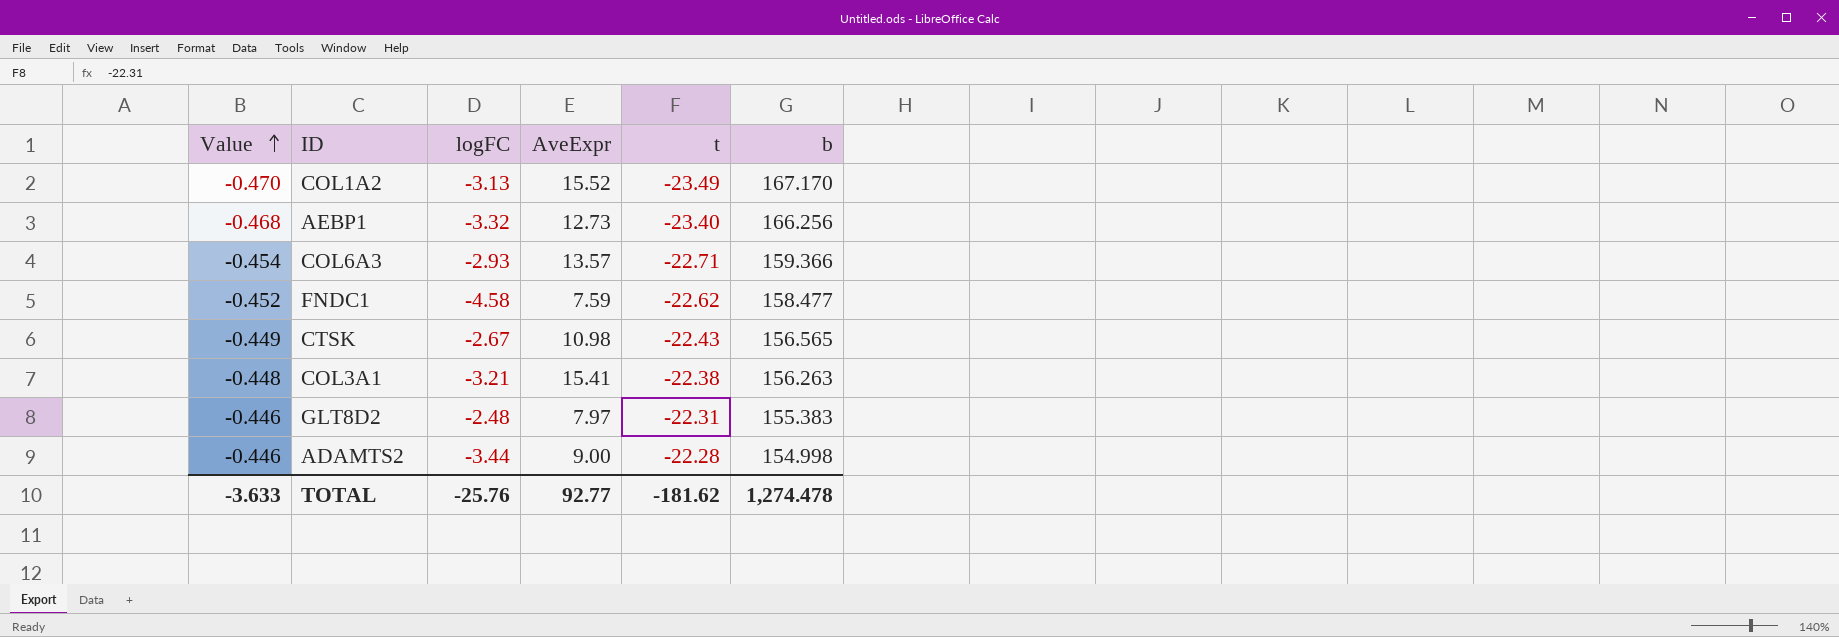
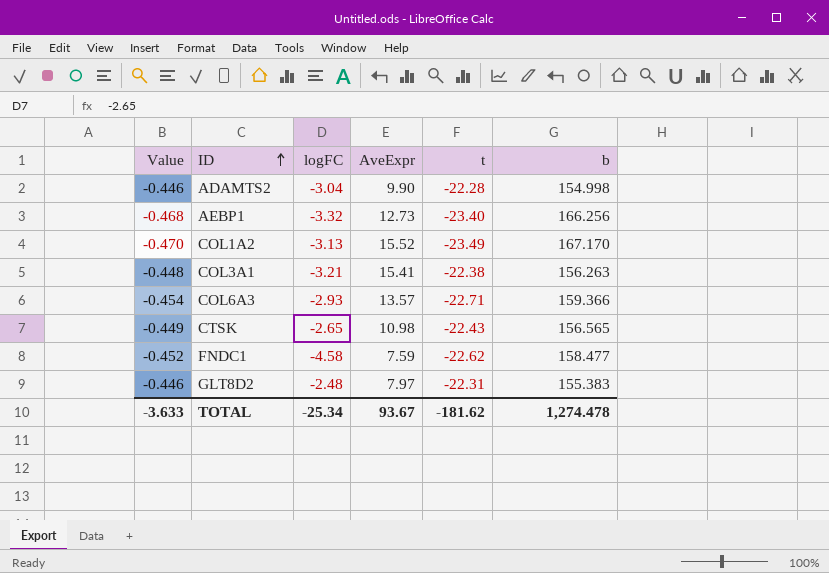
row order: Value ascending -> ID ascending
ADAMTS2 | logFC: -3.44 -> -3.04
ADAMTS2 | AveExpr: 9.00 -> 9.90
CTSK | logFC: -2.67 -> -2.65
TOTAL | logFC: -25.76 -> -25.34
TOTAL | AveExpr: 92.77 -> 93.67

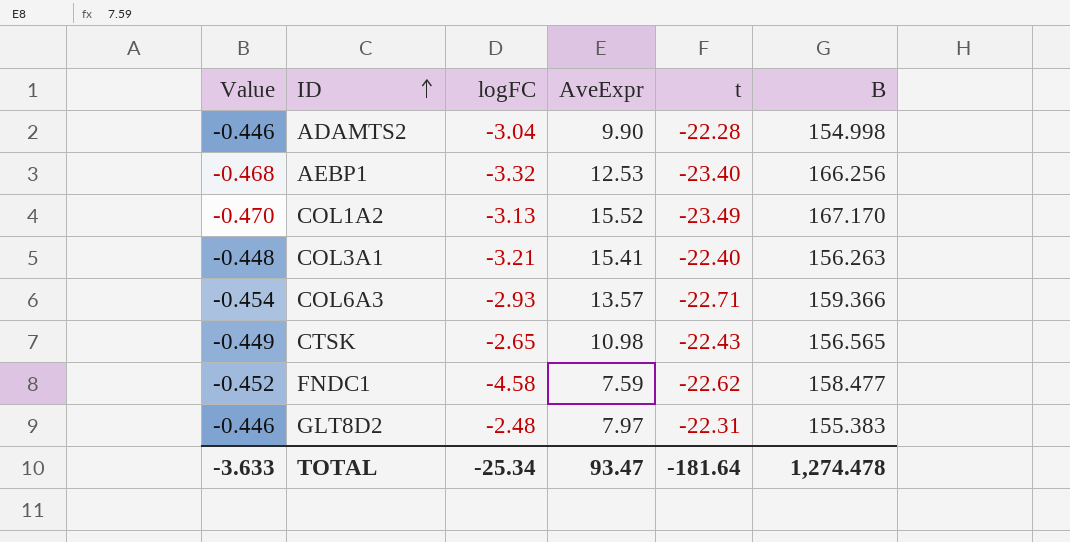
column name: b -> B
AEBP1 | AveExpr: 12.73 -> 12.53
COL3A1 | t: -22.38 -> -22.40
TOTAL | AveExpr: 93.67 -> 93.47
TOTAL | t: -181.62 -> -181.64

